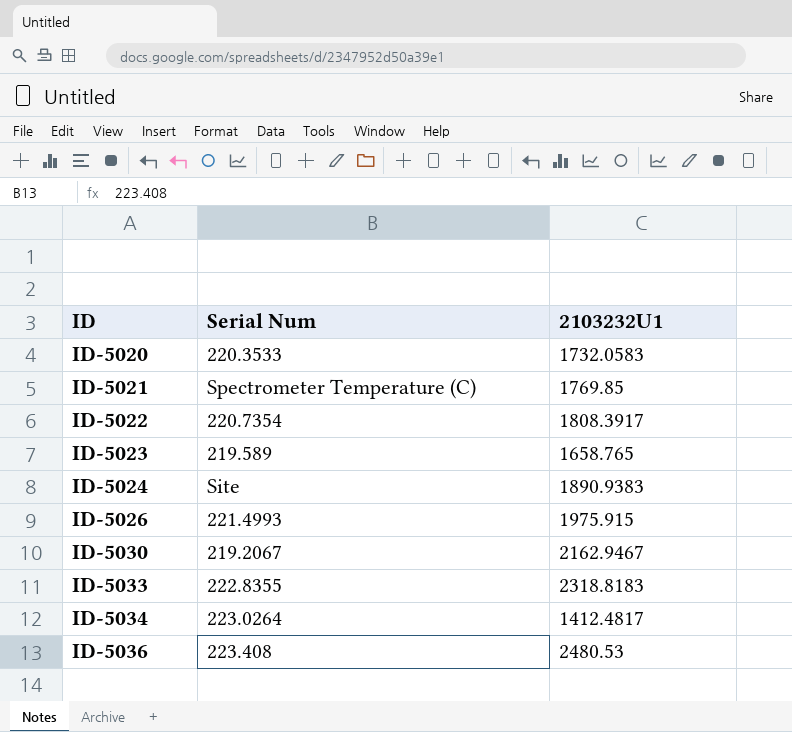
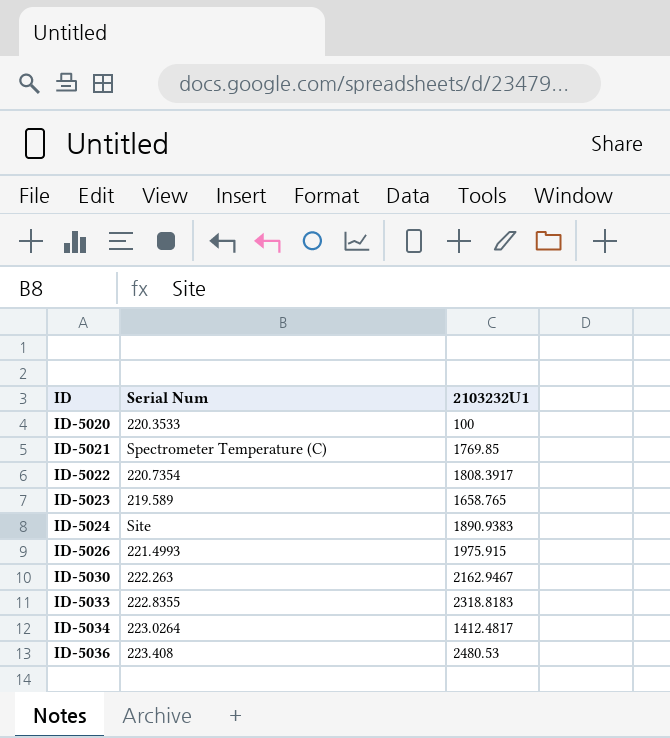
ID-5020 | 2103232U1: 1732.0583 -> 100
ID-5030 | Serial Num: 219.2067 -> 222.263

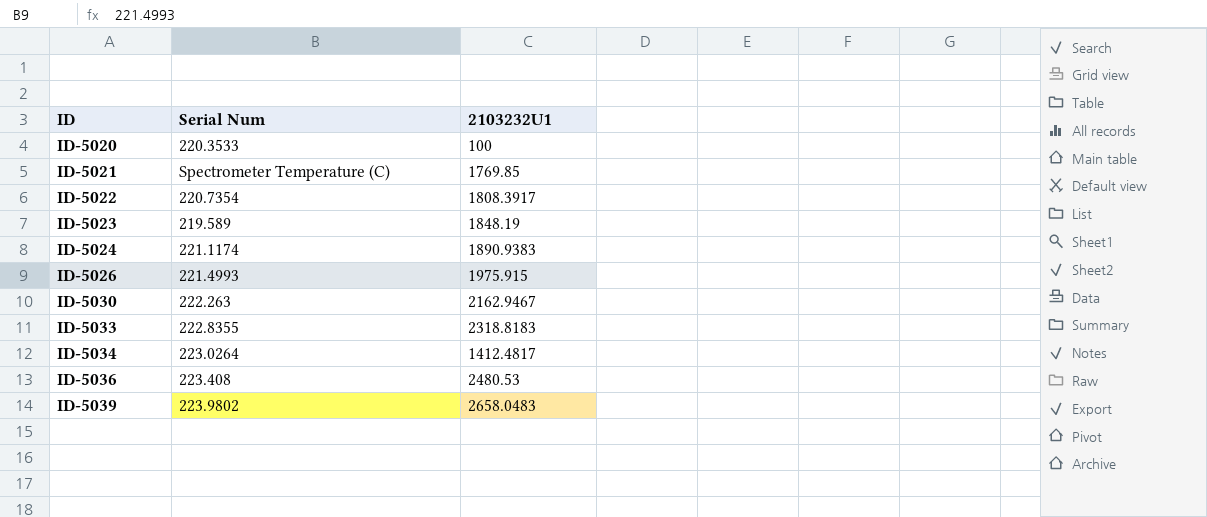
ID-5023 | 2103232U1: 1658.765 -> 1848.19
ID-5024 | Serial Num: Site -> 221.1174
row ID-5039: none -> 223.9802 | 2658.0483

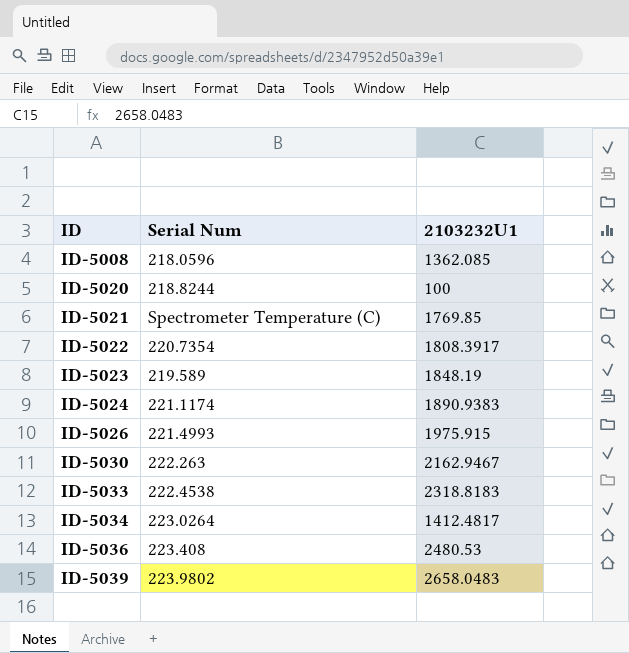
row ID-5008: none -> 218.0596 | 1362.085
ID-5020 | Serial Num: 220.3533 -> 218.8244
ID-5033 | Serial Num: 222.8355 -> 222.4538

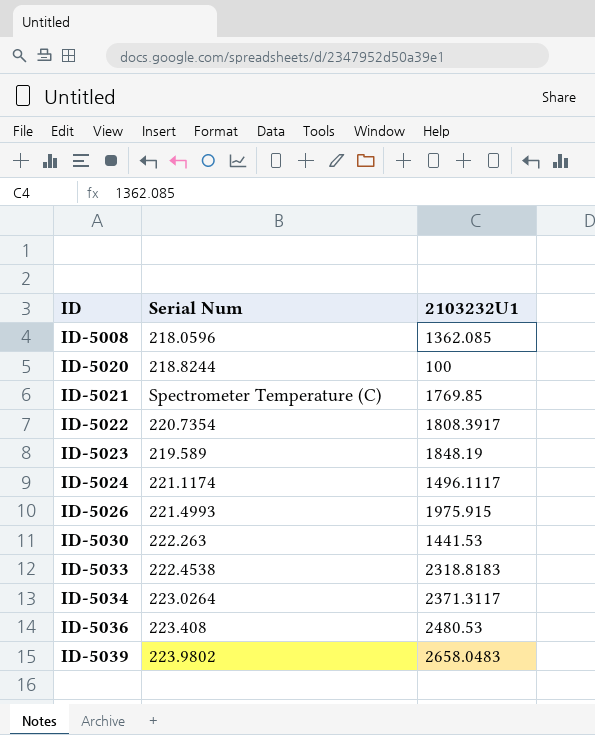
ID-5024 | 2103232U1: 1890.9383 -> 1496.1117
ID-5030 | 2103232U1: 2162.9467 -> 1441.53
ID-5034 | 2103232U1: 1412.4817 -> 2371.3117

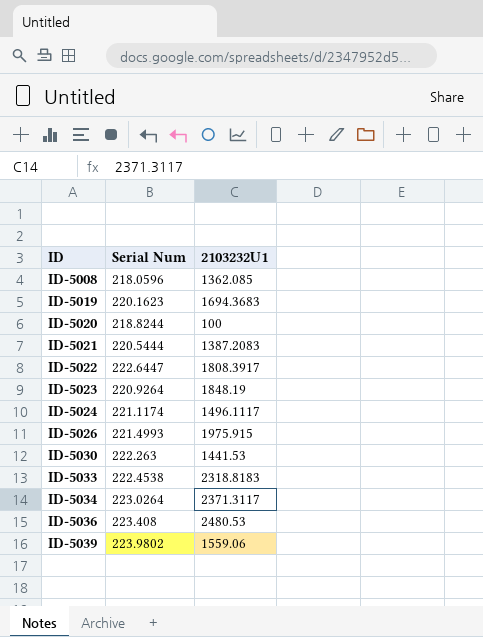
row ID-5019: none -> 220.1623 | 1694.3683
ID-5021 | Serial Num: Spectrometer Temperature (C) -> 220.5444
ID-5021 | 2103232U1: 1769.85 -> 1387.2083
ID-5022 | Serial Num: 220.7354 -> 222.6447
ID-5023 | Serial Num: 219.589 -> 220.9264
ID-5039 | 2103232U1: 2658.0483 -> 1559.06

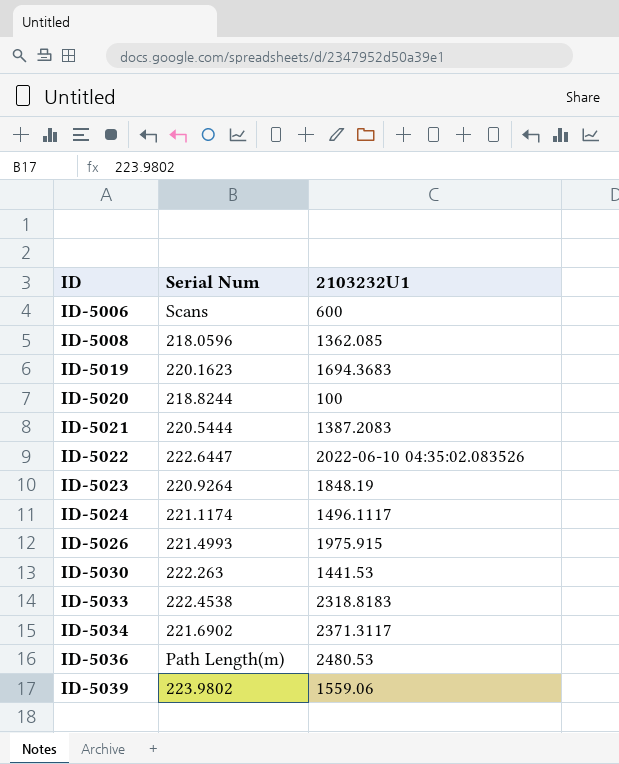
row ID-5006: none -> Scans | 600
ID-5022 | 2103232U1: 1808.3917 -> 2022-06-10 04:35:02.083526
ID-5034 | Serial Num: 223.0264 -> 221.6902
ID-5036 | Serial Num: 223.408 -> Path Length(m)

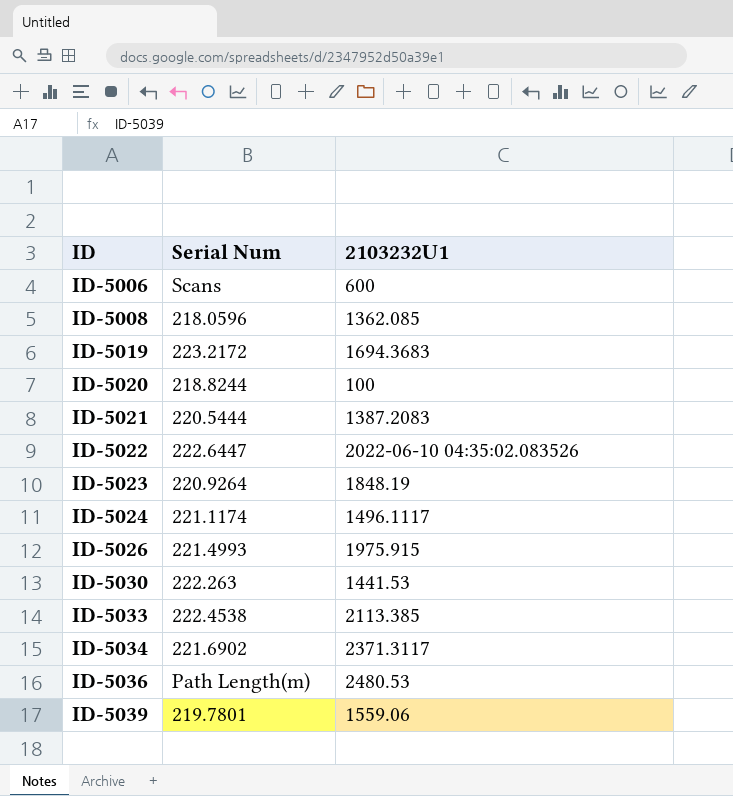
ID-5019 | Serial Num: 220.1623 -> 223.2172
ID-5033 | 2103232U1: 2318.8183 -> 2113.385
ID-5039 | Serial Num: 223.9802 -> 219.7801

